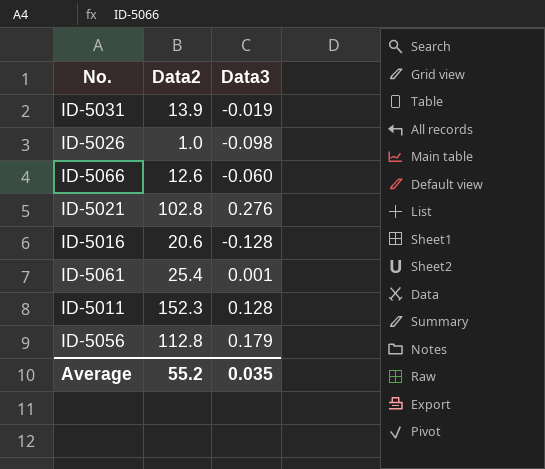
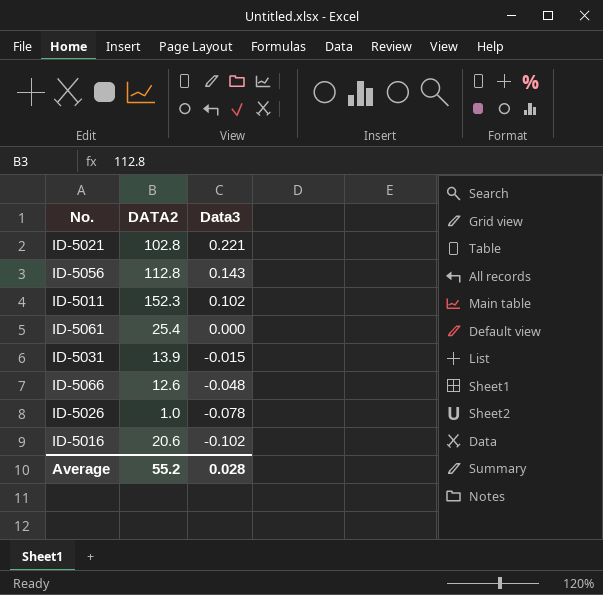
row order: none -> Data3 descending
column name: Data2 -> DATA2
ID-5021 | Data3: 0.276 -> 0.221
ID-5056 | Data3: 0.179 -> 0.143
ID-5011 | Data3: 0.128 -> 0.102
ID-5061 | Data3: 0.001 -> 0.000
ID-5031 | Data3: -0.019 -> -0.015
ID-5066 | Data3: -0.060 -> -0.048
ID-5026 | Data3: -0.098 -> -0.078
ID-5016 | Data3: -0.128 -> -0.102
Average | Data3: 0.035 -> 0.028

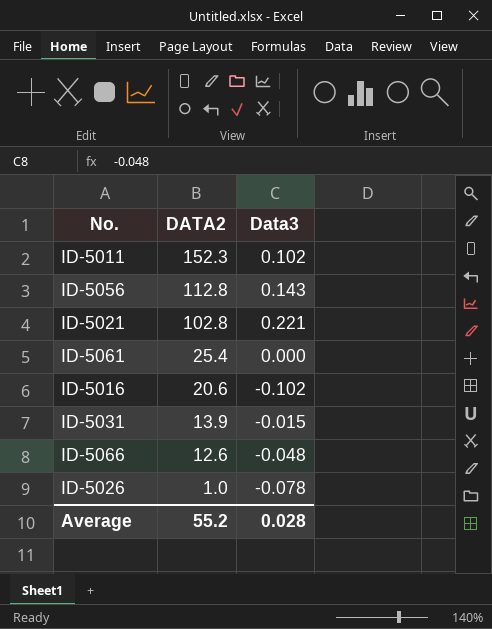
row order: Data3 descending -> DATA2 descending

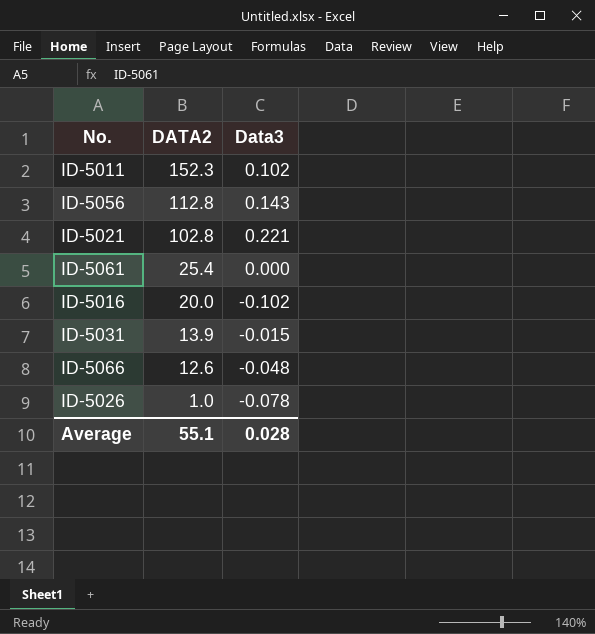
ID-5016 | DATA2: 20.6 -> 20.0
Average | DATA2: 55.2 -> 55.1

